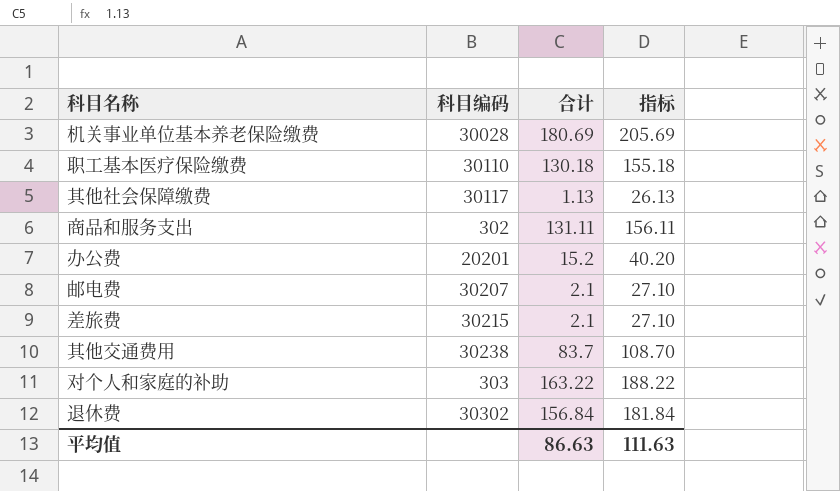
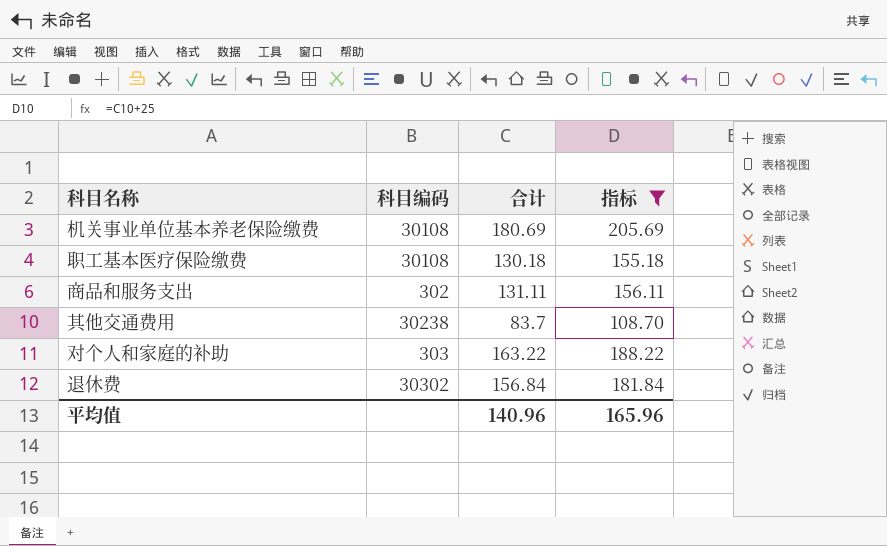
filter: none -> 指标 >= 108.70
机关事业单位基本养老保险缴费 | 科目编码: 30028 -> 30108
职工基本医疗保险缴费 | 科目编码: 30110 -> 30108
平均值 | 合计: 86.63 -> 140.96
平均值 | 指标: 111.63 -> 165.96

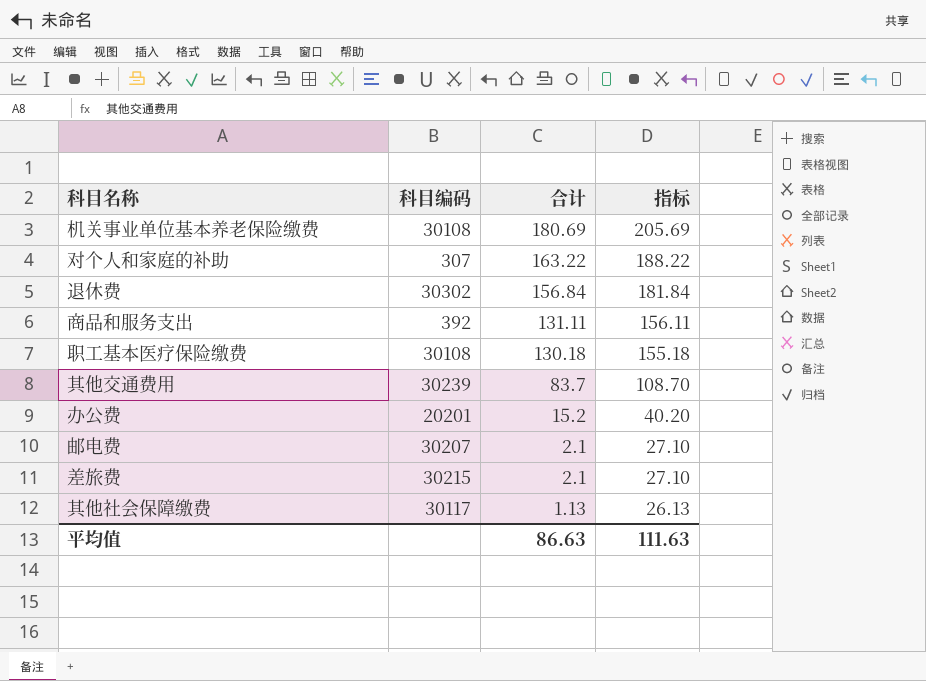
filter: 指标 >= 108.70 -> none
row order: none -> 合计 descending
对个人和家庭的补助 | 科目编码: 303 -> 307
商品和服务支出 | 科目编码: 302 -> 392
其他交通费用 | 科目编码: 30238 -> 30239
平均值 | 合计: 140.96 -> 86.63
平均值 | 指标: 165.96 -> 111.63

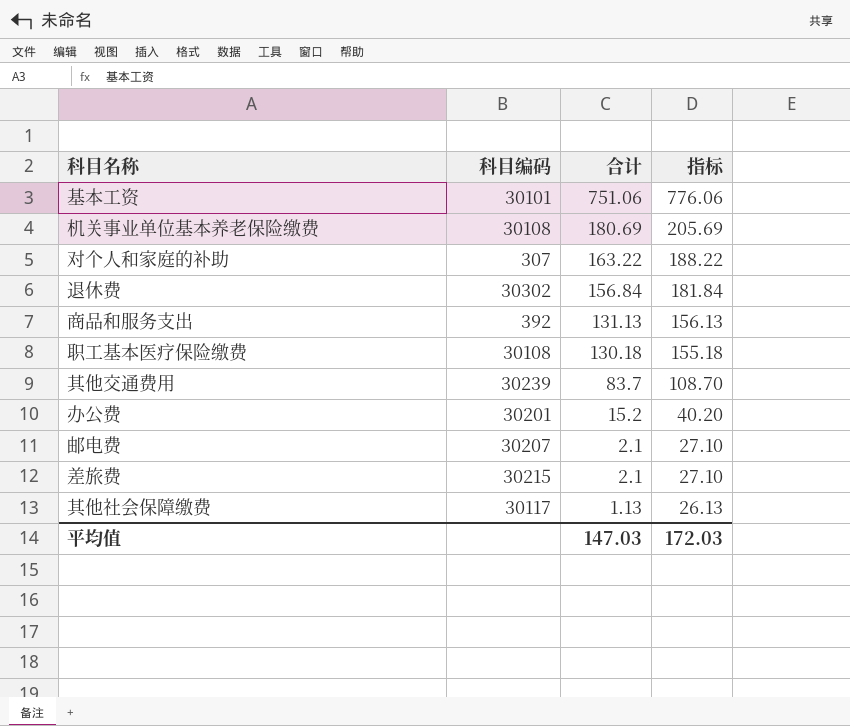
row 基本工资: none -> 30101 | 751.06 | 776.06
商品和服务支出 | 合计: 131.11 -> 131.13
商品和服务支出 | 指标: 156.11 -> 156.13
办公费 | 科目编码: 20201 -> 30201
平均值 | 合计: 86.63 -> 147.03
平均值 | 指标: 111.63 -> 172.03

